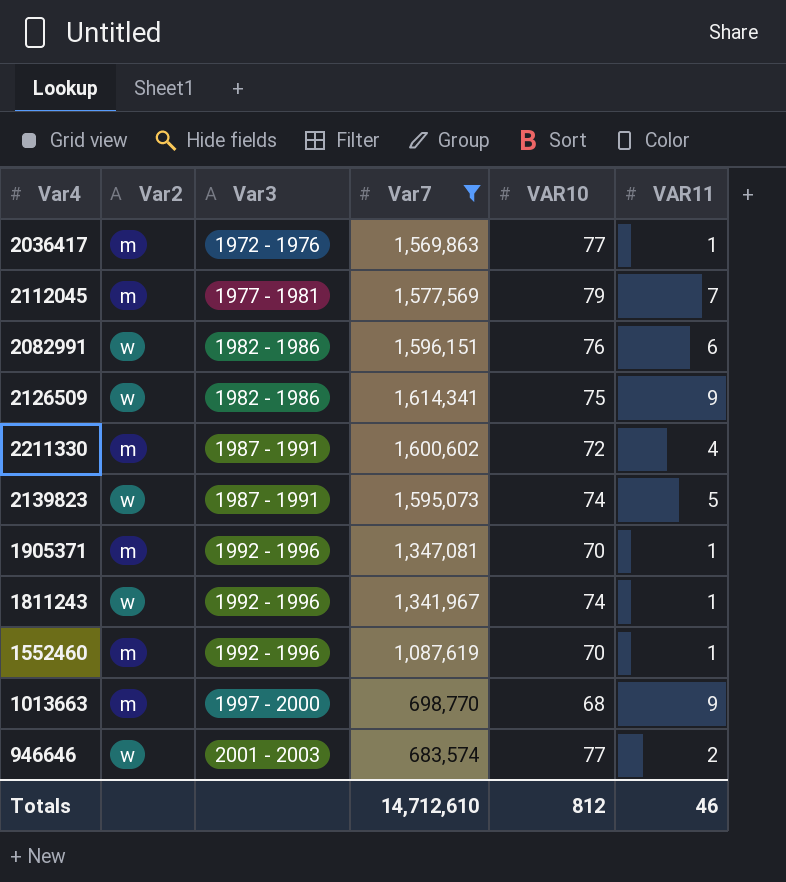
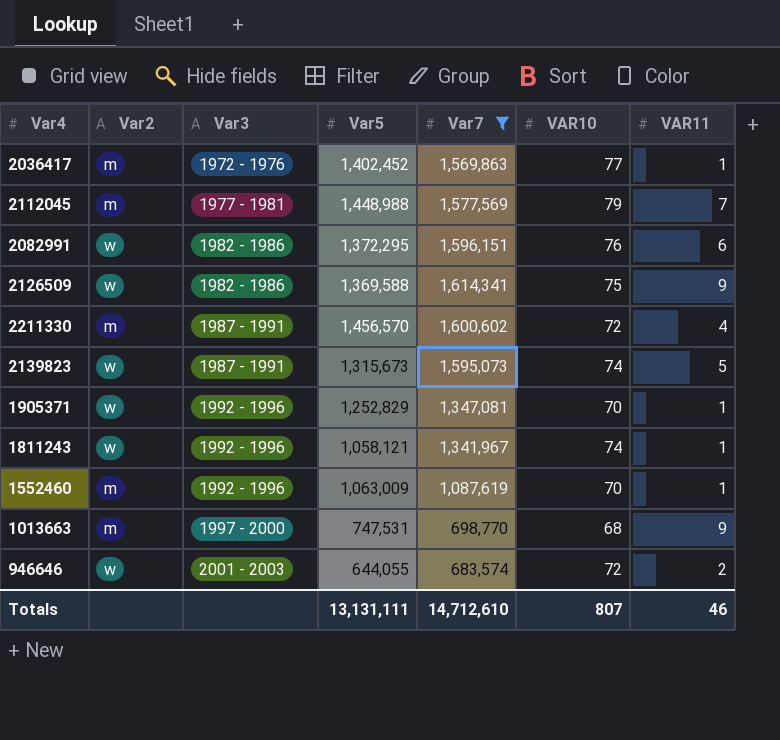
column Var5 | position: none -> 4
1905371 | Var2: m -> w
946646 | VAR10: 77 -> 72
Totals | VAR10: 812 -> 807

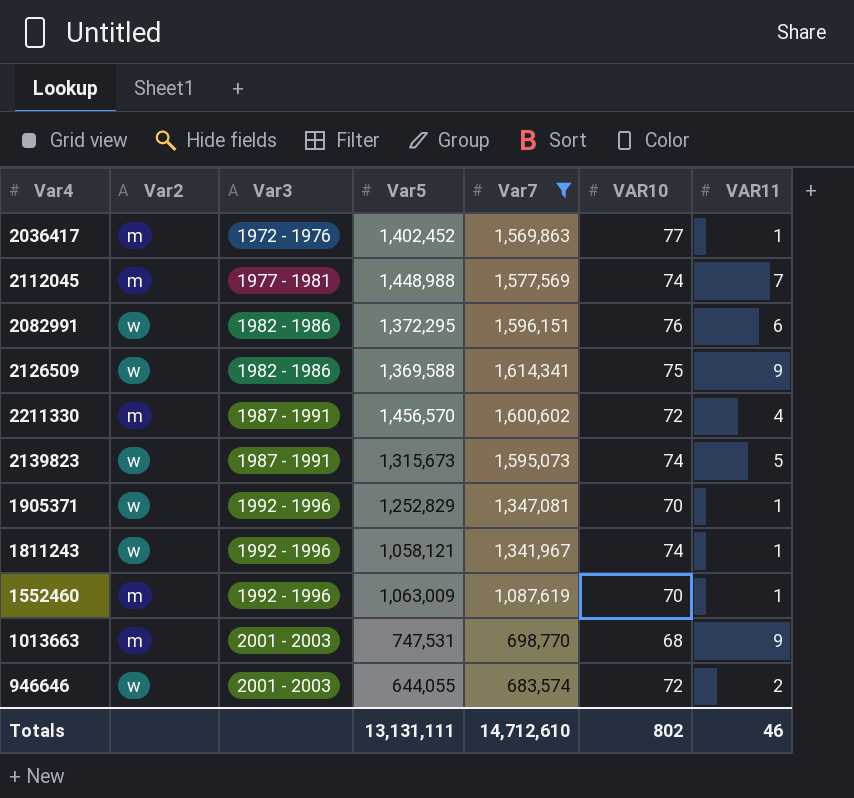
2112045 | VAR10: 79 -> 74
1013663 | Var3: 1997 - 2000 -> 2001 - 2003
Totals | VAR10: 807 -> 802

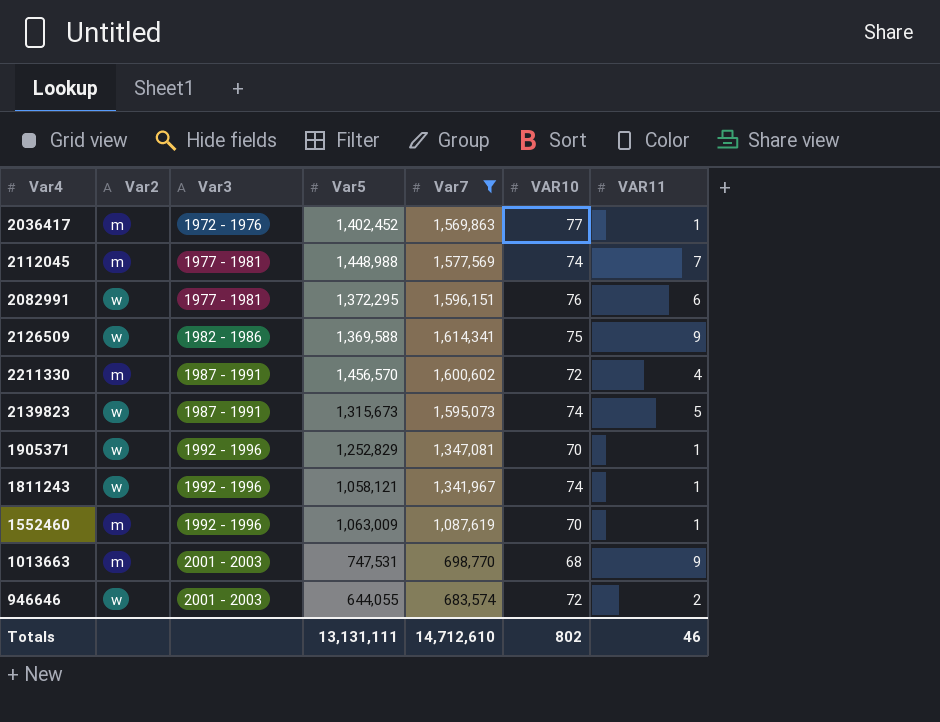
2082991 | Var3: 1982 - 1986 -> 1977 - 1981

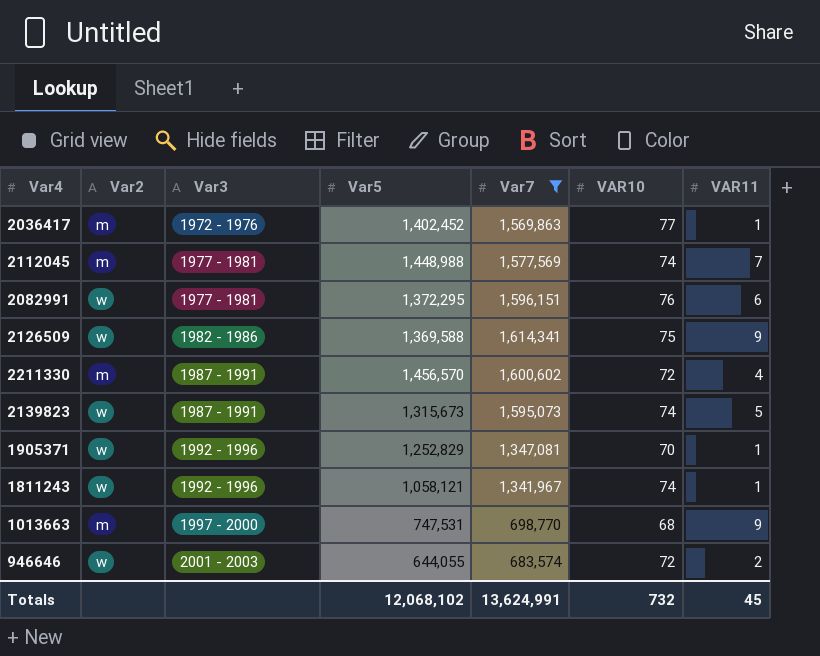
row 1552460: m | 1992 - 1996 | 1,063,009 | 1,087,619 | 70 | 1 -> none
1013663 | Var3: 2001 - 2003 -> 1997 - 2000
Totals | Var5: 13,131,111 -> 12,068,102
Totals | Var7: 14,712,610 -> 13,624,991
Totals | VAR10: 802 -> 732
Totals | VAR11: 46 -> 45

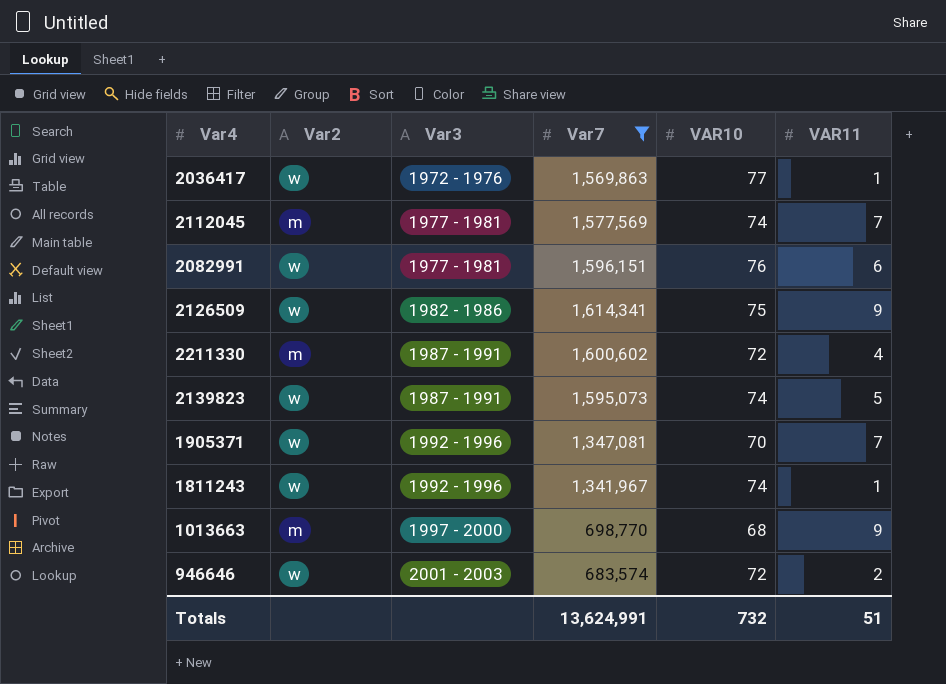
column Var5 | position: 4 -> none
2036417 | Var2: m -> w
1905371 | VAR11: 1 -> 7
Totals | VAR11: 45 -> 51

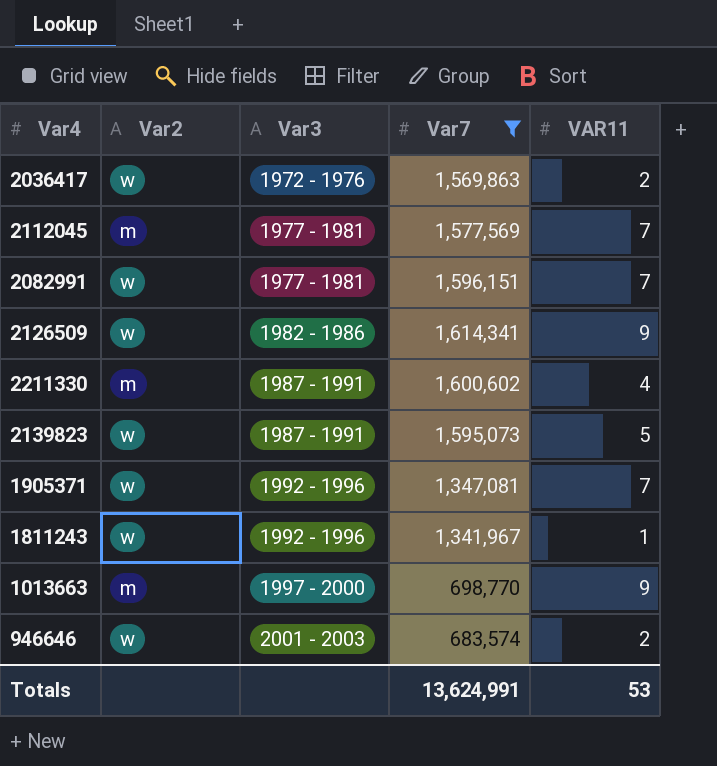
column VAR10 | position: 5 -> none
2036417 | VAR11: 1 -> 2
2082991 | VAR11: 6 -> 7
Totals | VAR11: 51 -> 53

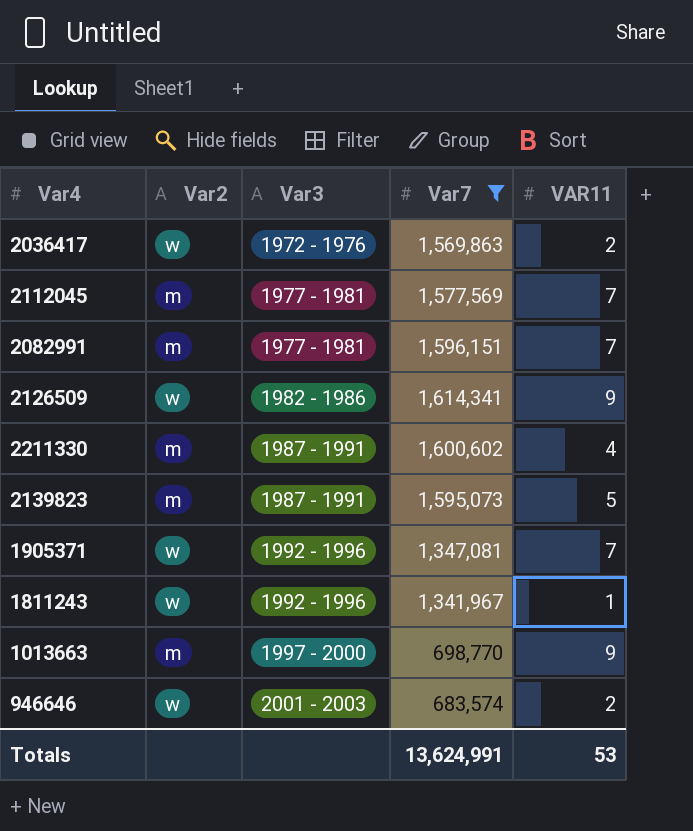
2082991 | Var2: w -> m
2139823 | Var2: w -> m

